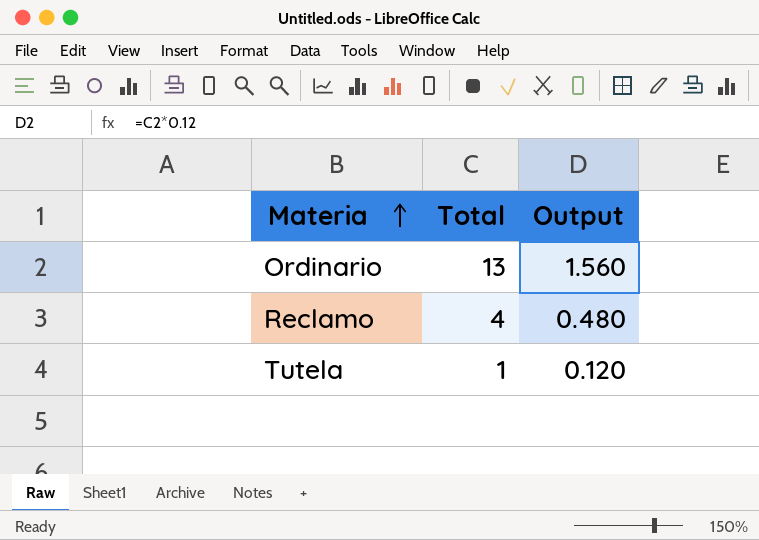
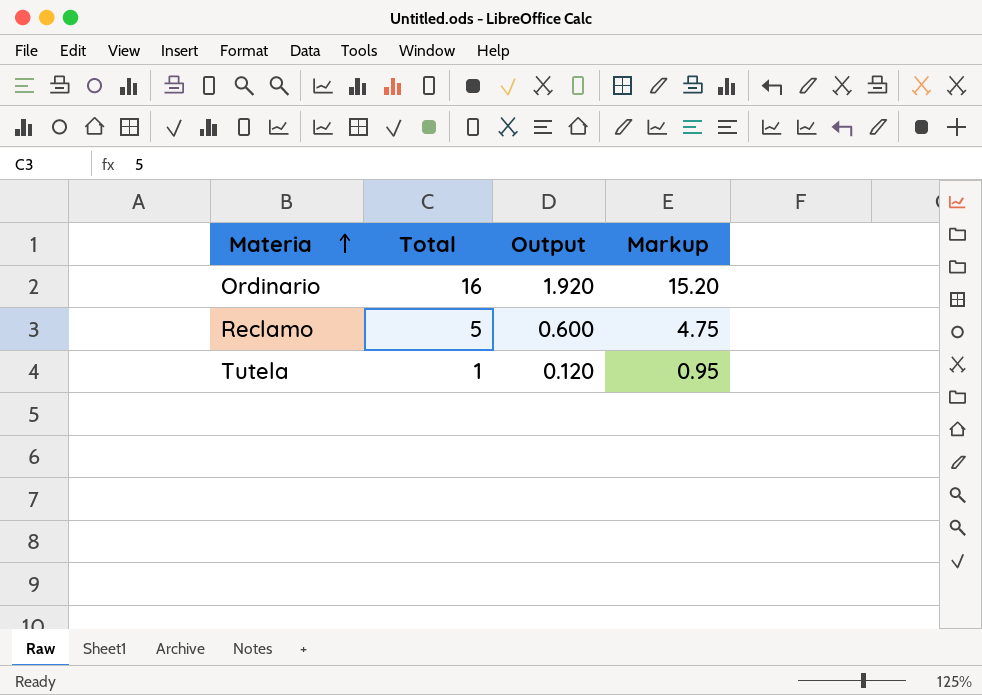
column Markup | formula: none -> [Total] * 0.95
Ordinario | Total: 13 -> 16
Ordinario | Output: 1.560 -> 1.920
Reclamo | Total: 4 -> 5
Reclamo | Output: 0.480 -> 0.600

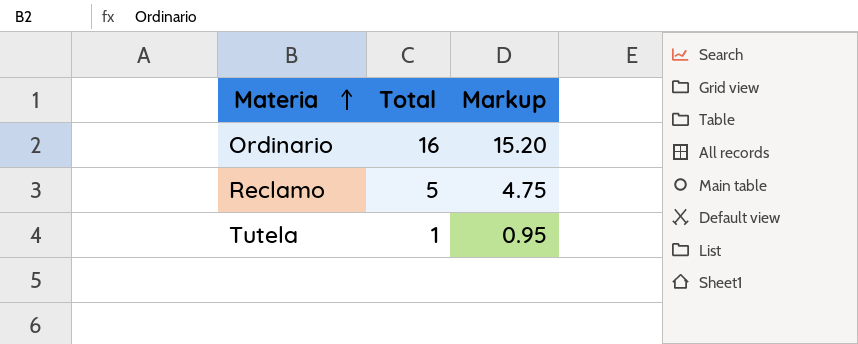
column Output | formula: [Total] * 0.12 -> none

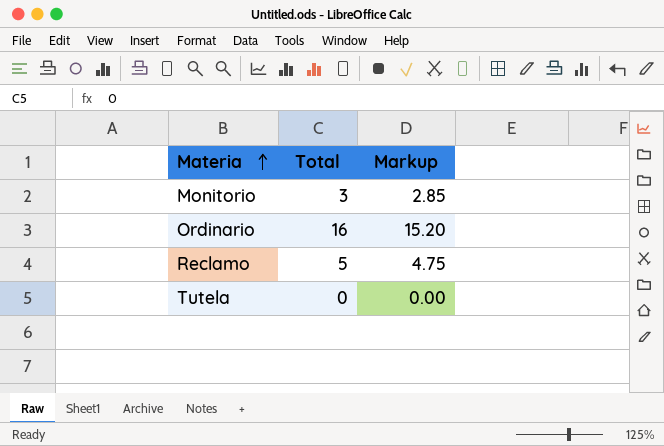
row Monitorio: none -> 3 | 2.85
Tutela | Total: 1 -> 0
Tutela | Markup: 0.95 -> 0.00

